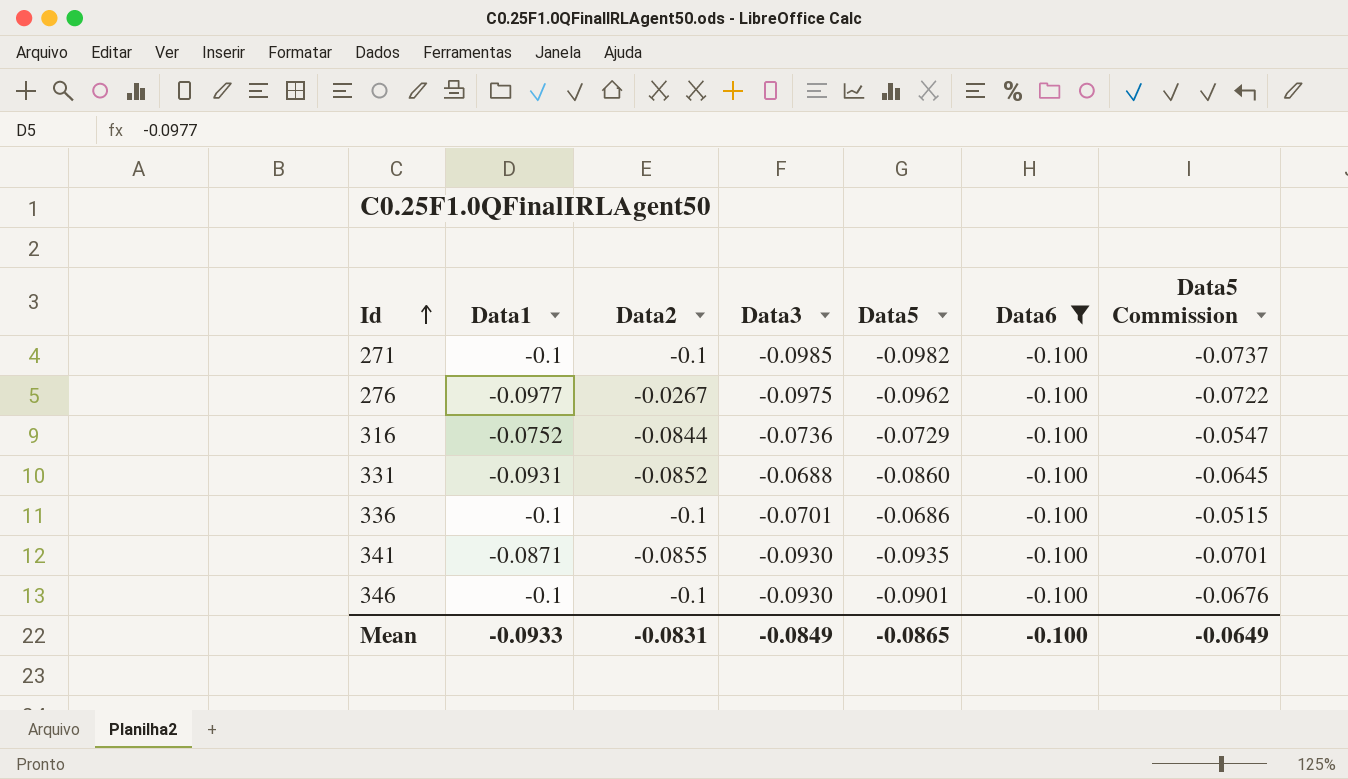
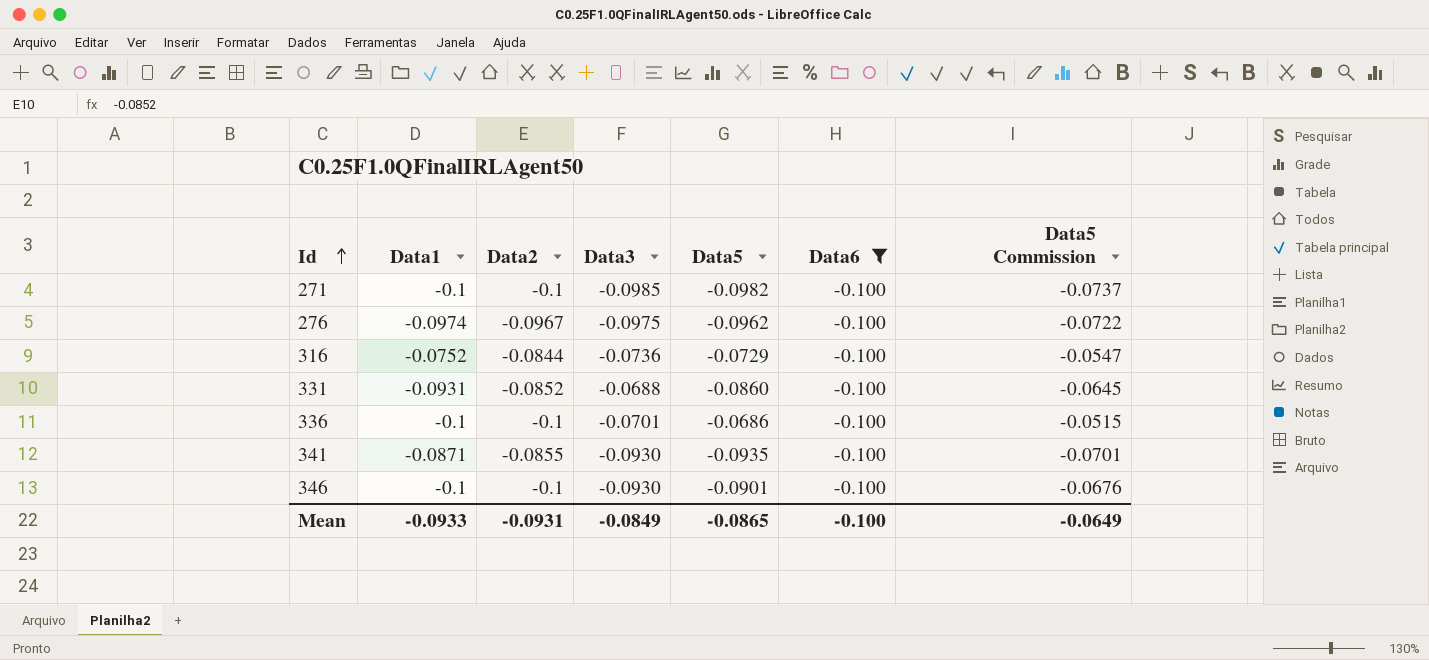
276 | Data1: -0.0977 -> -0.0974
276 | Data2: -0.0267 -> -0.0967
Mean | Data2: -0.0831 -> -0.0931

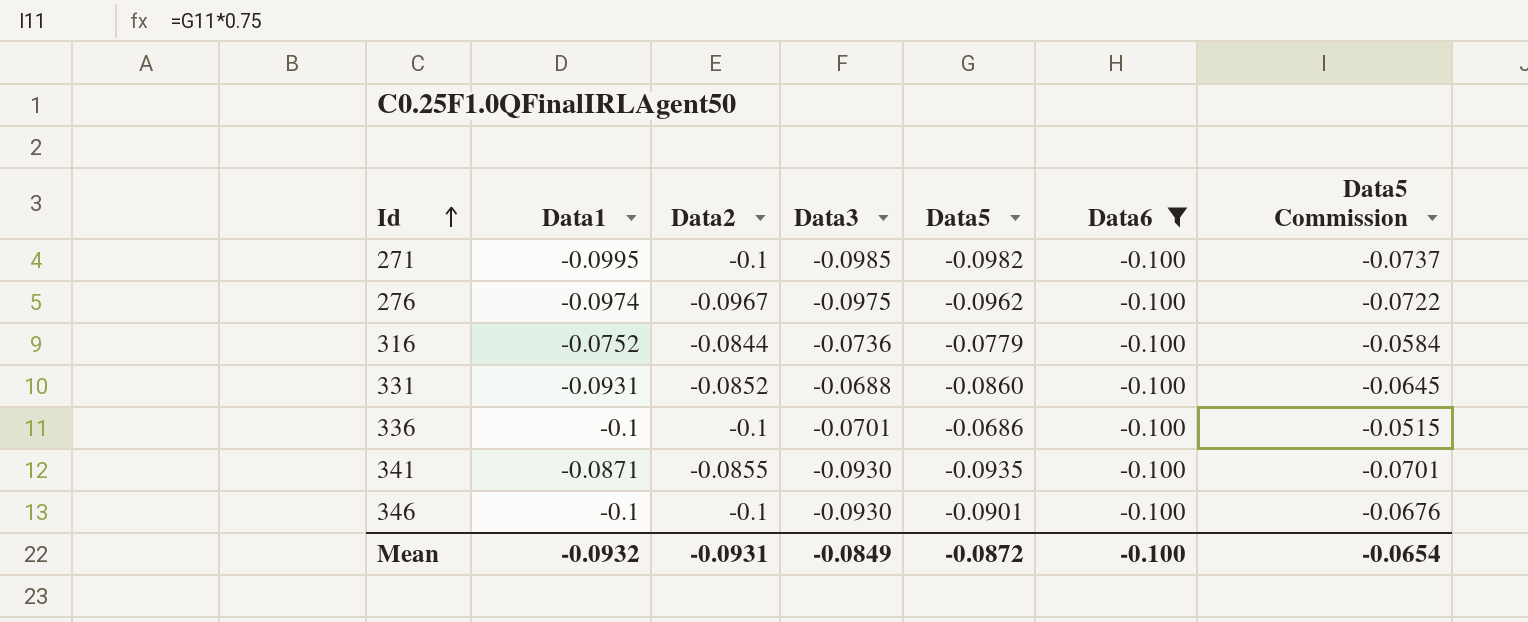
271 | Data1: -0.1 -> -0.0995
316 | Data5: -0.0729 -> -0.0779
316 | Data5 Commission: -0.0547 -> -0.0584
Mean | Data1: -0.0933 -> -0.0932
Mean | Data5: -0.0865 -> -0.0872
Mean | Data5 Commission: -0.0649 -> -0.0654

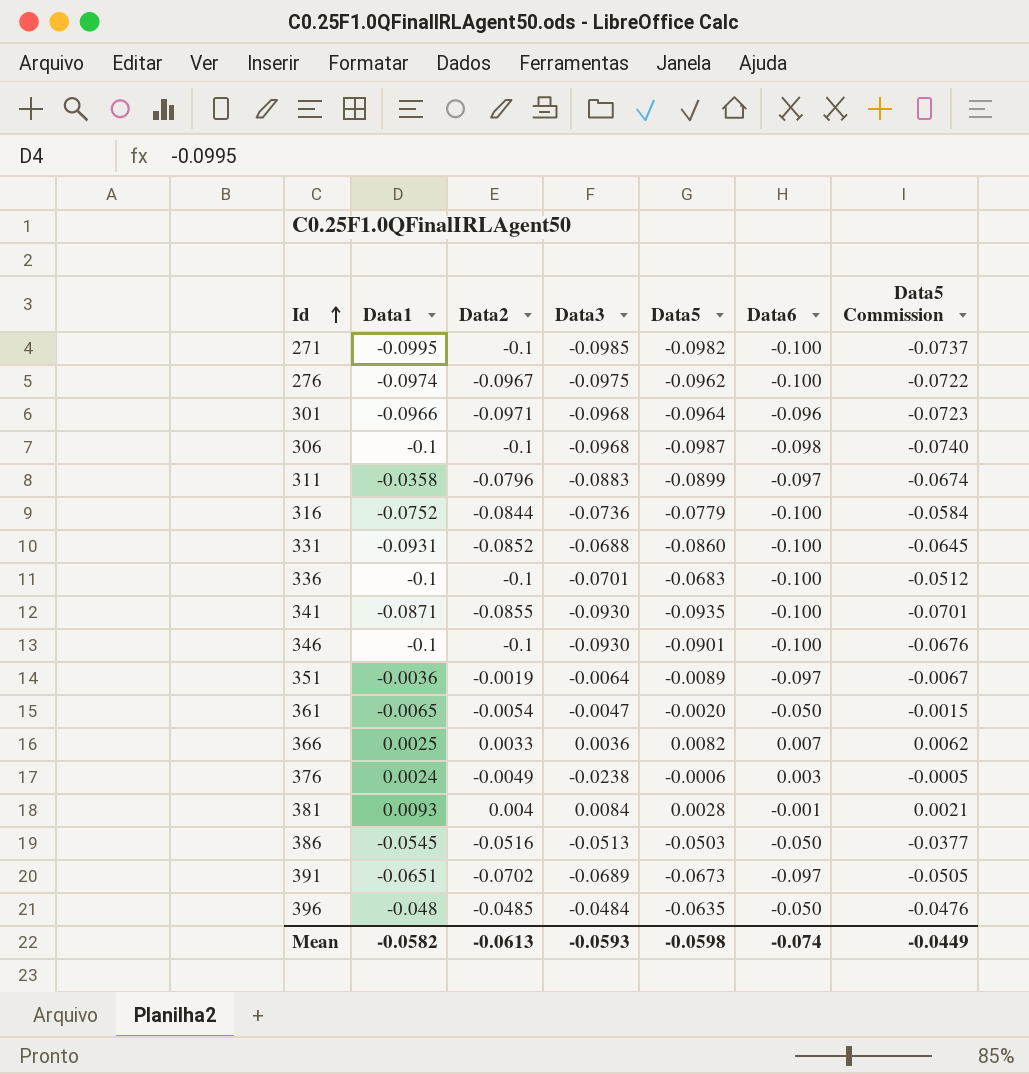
filter: Data6 = -0.100 -> none
336 | Data5: -0.0686 -> -0.0683
336 | Data5 Commission: -0.0515 -> -0.0512
Mean | Data1: -0.0932 -> -0.0582
Mean | Data2: -0.0931 -> -0.0613
Mean | Data3: -0.0849 -> -0.0593
Mean | Data5: -0.0872 -> -0.0598
Mean | Data6: -0.100 -> -0.074
Mean | Data5 Commission: -0.0654 -> -0.0449

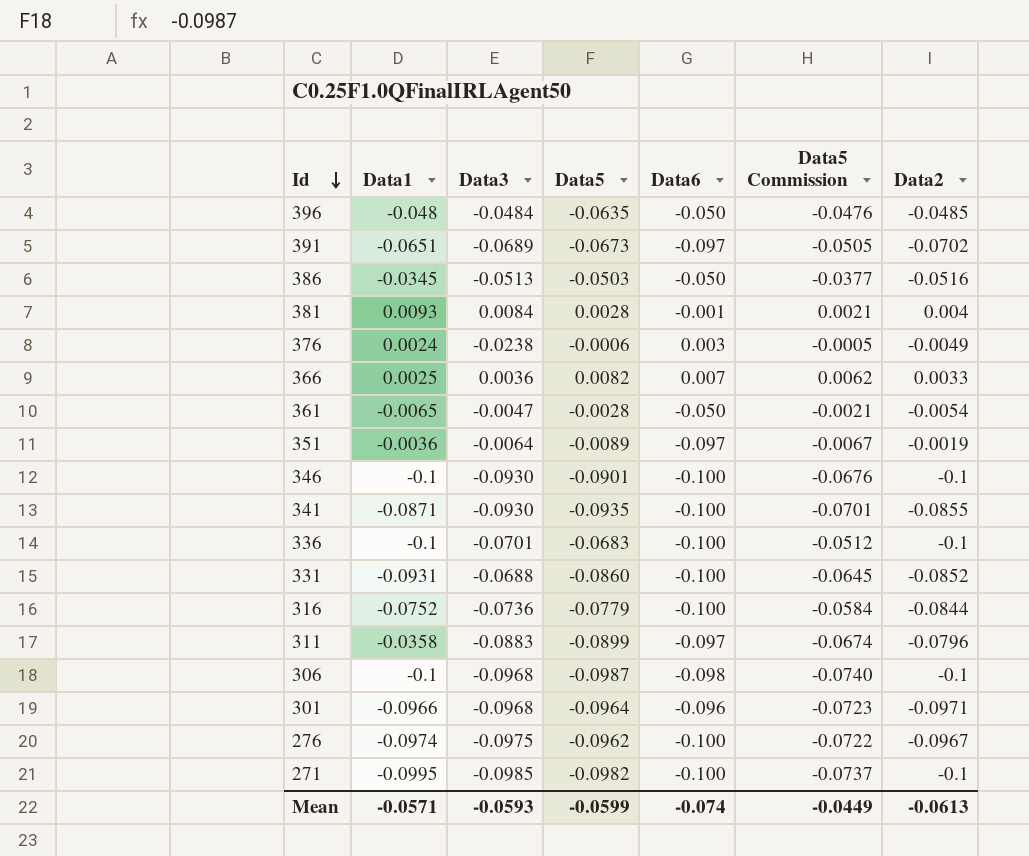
row order: Id ascending -> Id descending
column Data2 | position: 3 -> 7
386 | Data1: -0.0545 -> -0.0345
361 | Data5: -0.0020 -> -0.0028
361 | Data5 Commission: -0.0015 -> -0.0021
Mean | Data1: -0.0582 -> -0.0571
Mean | Data5: -0.0598 -> -0.0599

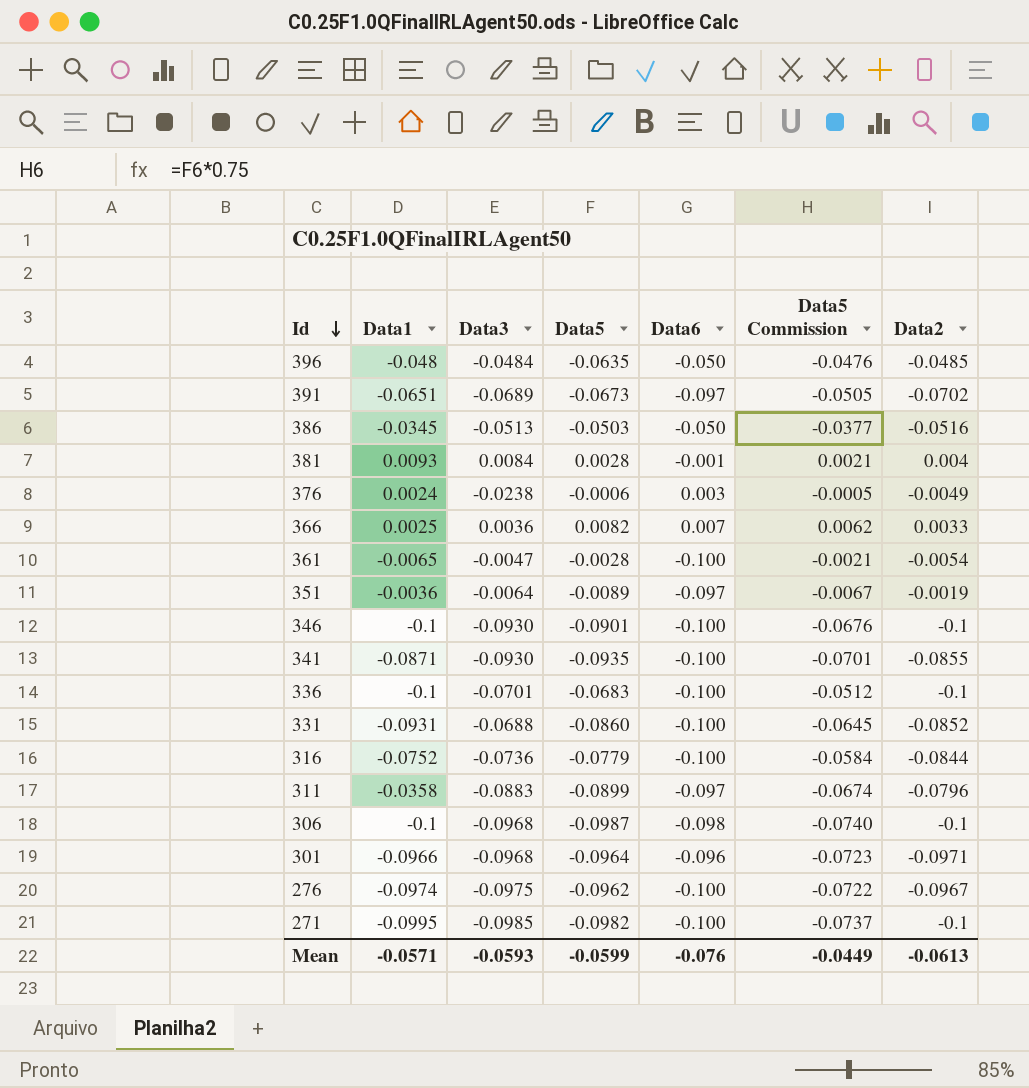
361 | Data6: -0.050 -> -0.100
Mean | Data6: -0.074 -> -0.076

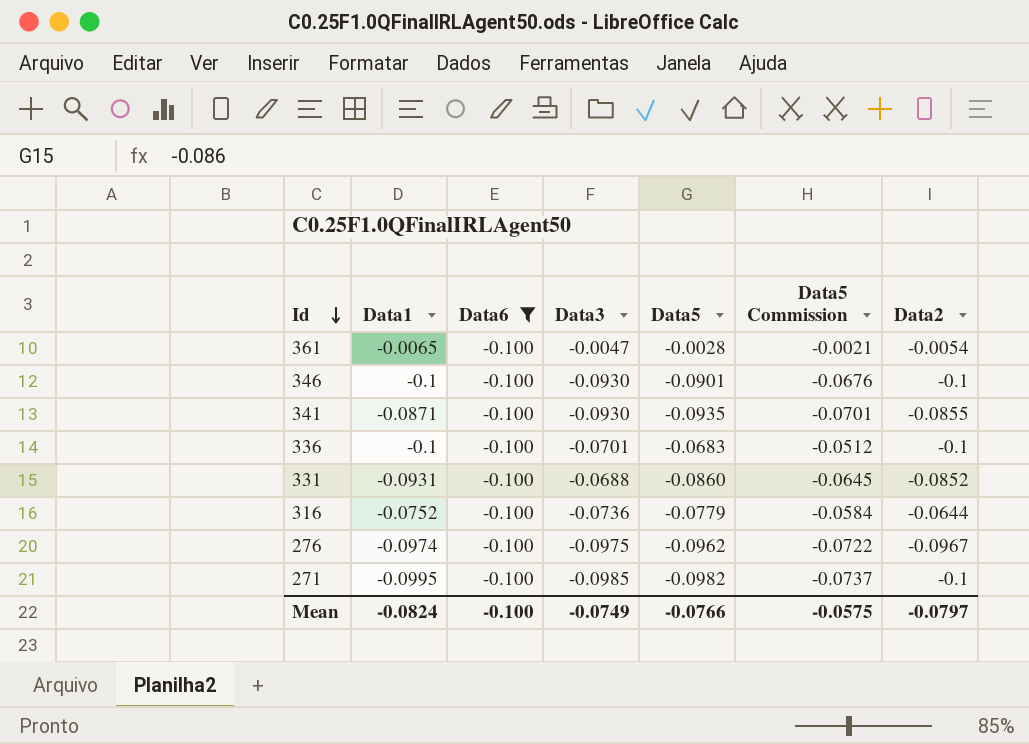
filter: none -> Data6 = -0.100
column Data6 | position: 5 -> 3
316 | Data2: -0.0844 -> -0.0644
Mean | Data1: -0.0571 -> -0.0824
Mean | Data6: -0.076 -> -0.100
Mean | Data3: -0.0593 -> -0.0749
Mean | Data5: -0.0599 -> -0.0766
Mean | Data5 Commission: -0.0449 -> -0.0575
Mean | Data2: -0.0613 -> -0.0797

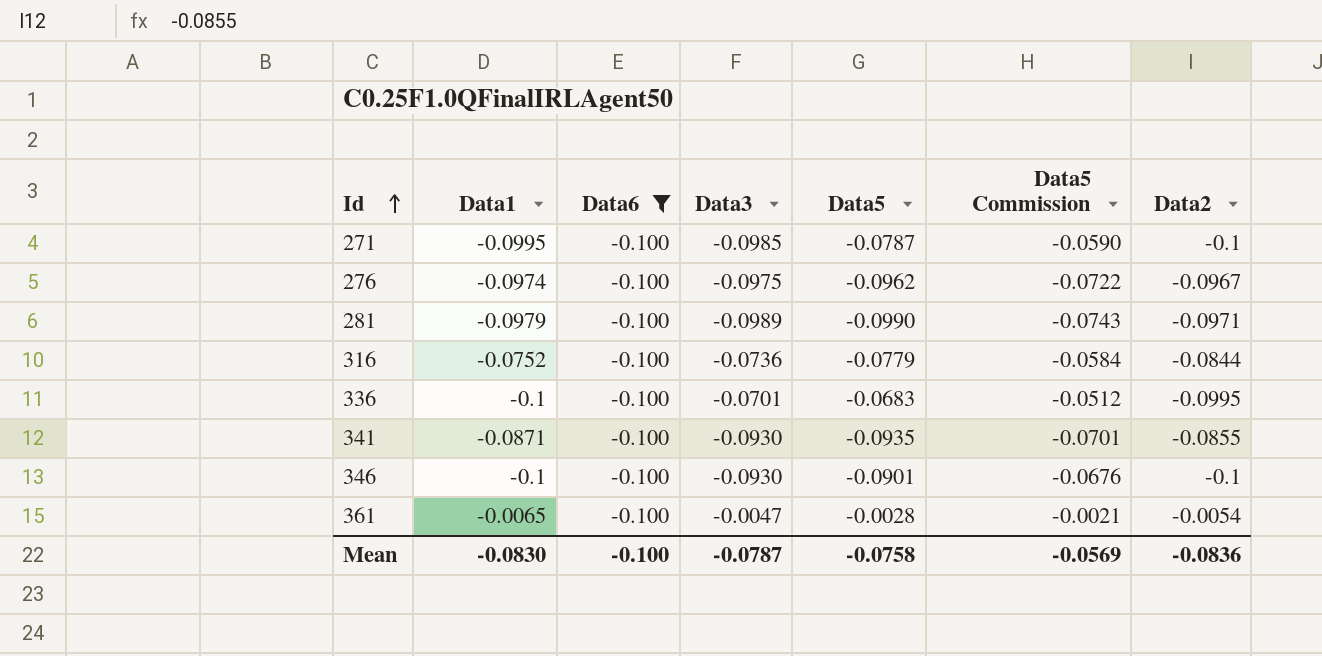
row order: Id descending -> Id ascending
row 331: -0.0931 | -0.100 | -0.0688 | -0.0860 | -0.0645 | -0.0852 -> none
271 | Data5: -0.0982 -> -0.0787
271 | Data5 Commission: -0.0737 -> -0.0590
row 281: none -> -0.0979 | -0.100 | -0.0989 | -0.0990 | -0.0743 | -0.0971
316 | Data2: -0.0644 -> -0.0844
336 | Data2: -0.1 -> -0.0995
Mean | Data1: -0.0824 -> -0.0830
Mean | Data3: -0.0749 -> -0.0787
Mean | Data5: -0.0766 -> -0.0758
Mean | Data5 Commission: -0.0575 -> -0.0569
Mean | Data2: -0.0797 -> -0.0836

